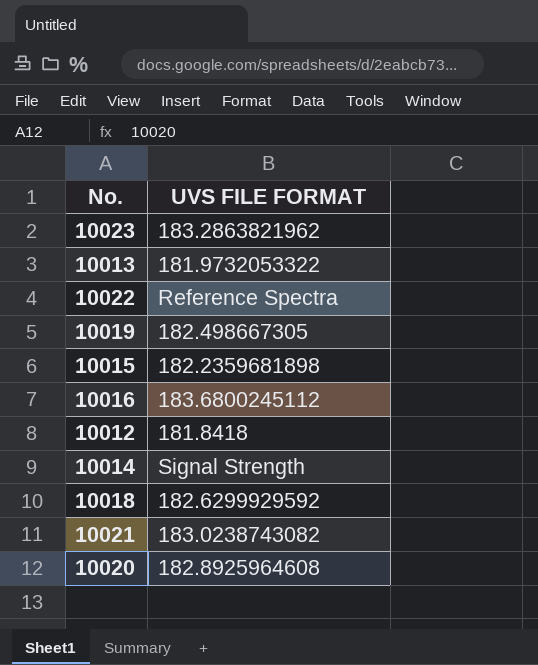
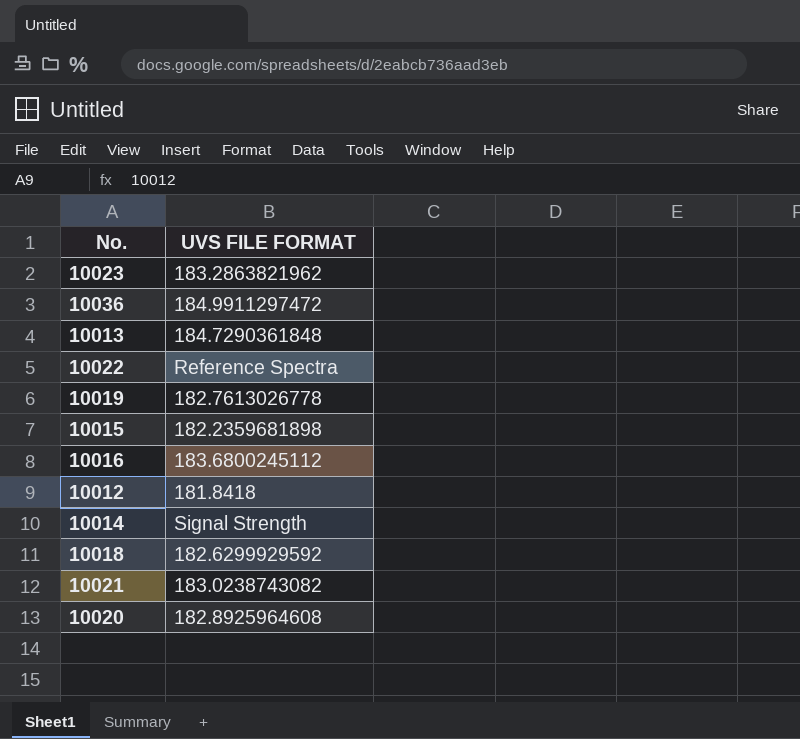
row 10036: none -> 184.9911297472
10013 | UVS FILE FORMAT: 181.9732053322 -> 184.7290361848
10019 | UVS FILE FORMAT: 182.498667305 -> 182.7613026778

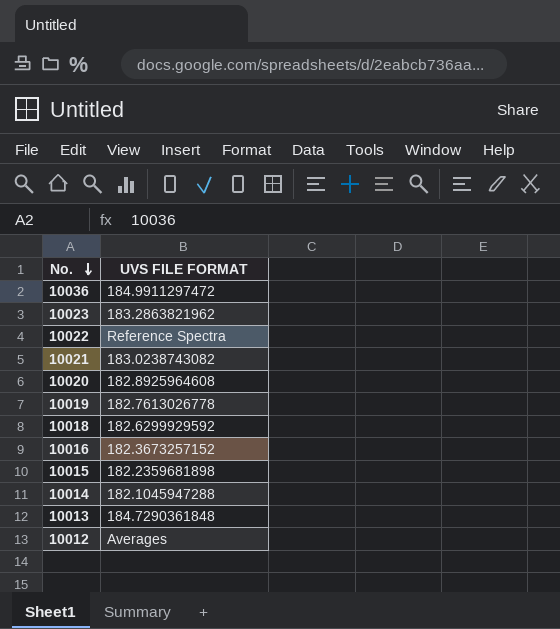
row order: none -> No. descending
10016 | UVS FILE FORMAT: 183.6800245112 -> 182.3673257152
10014 | UVS FILE FORMAT: Signal Strength -> 182.1045947288
10012 | UVS FILE FORMAT: 181.8418 -> Averages

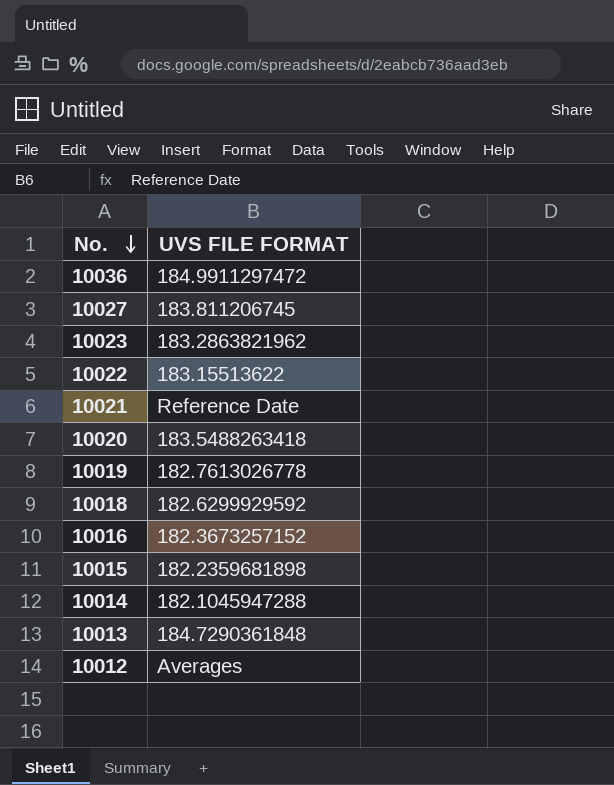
row 10027: none -> 183.811206745
10022 | UVS FILE FORMAT: Reference Spectra -> 183.15513622
10021 | UVS FILE FORMAT: 183.0238743082 -> Reference Date
10020 | UVS FILE FORMAT: 182.8925964608 -> 183.5488263418

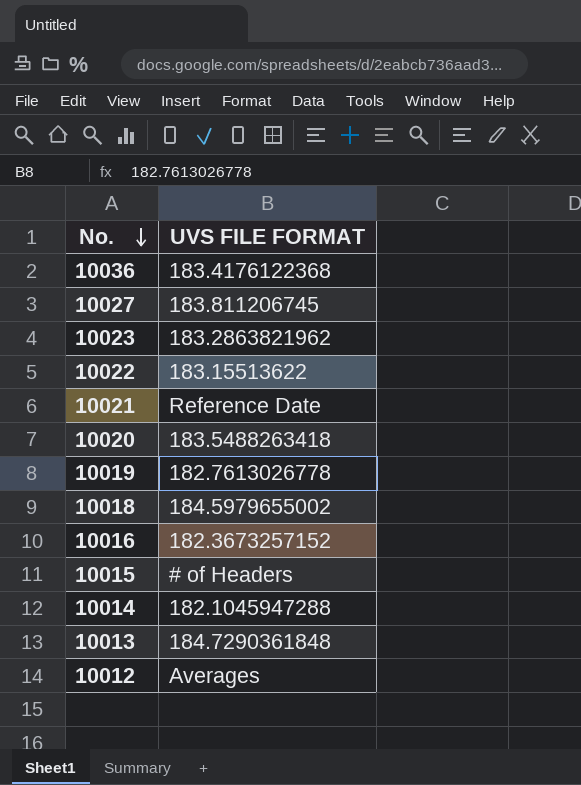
10036 | UVS FILE FORMAT: 184.9911297472 -> 183.4176122368
10018 | UVS FILE FORMAT: 182.6299929592 -> 184.5979655002
10015 | UVS FILE FORMAT: 182.2359681898 -> # of Headers

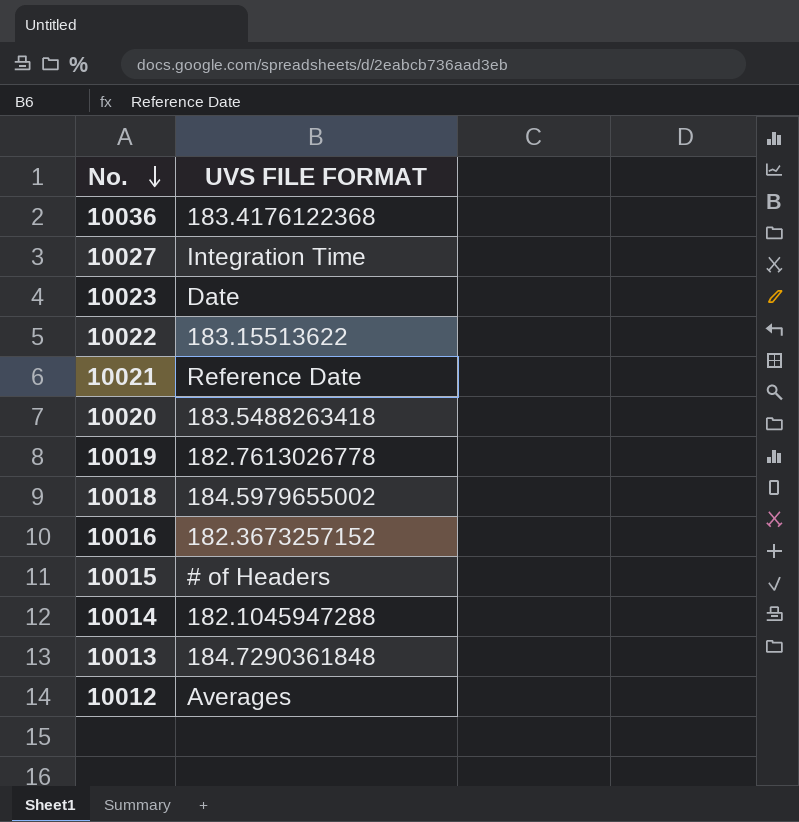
10027 | UVS FILE FORMAT: 183.811206745 -> Integration Time
10023 | UVS FILE FORMAT: 183.2863821962 -> Date

